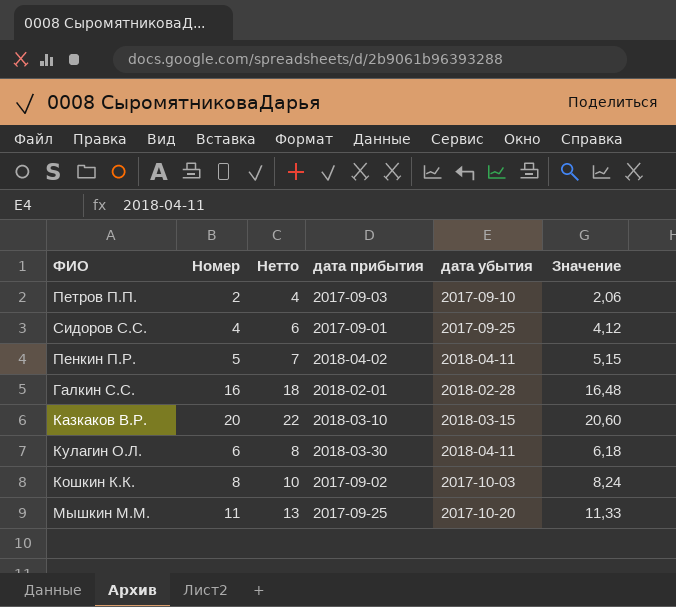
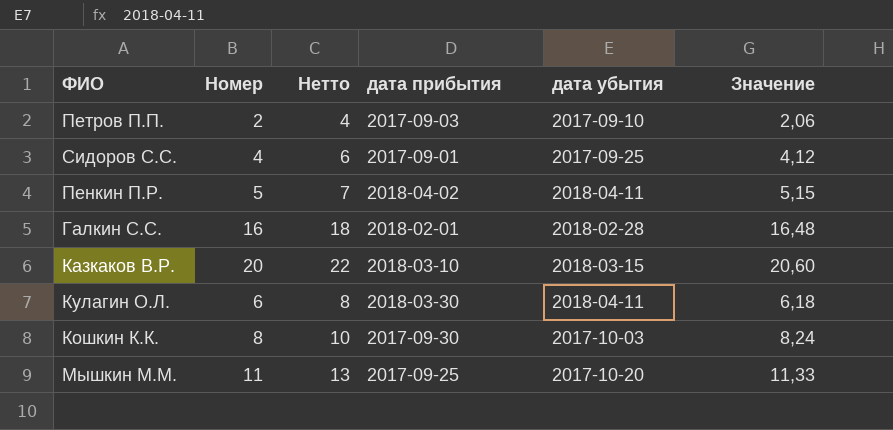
Кошкин К.К. | дата прибытия: 2017-09-02 -> 2017-09-30

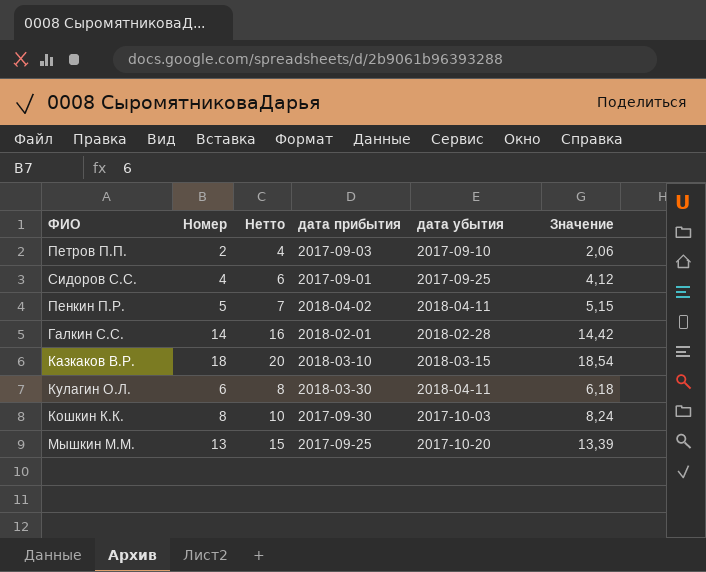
Галкин С.С. | Hомер: 16 -> 14
Галкин С.С. | Нетто: 18 -> 16
Галкин С.С. | Значение: 16,48 -> 14,42
Казкаков В.Р. | Hомер: 20 -> 18
Казкаков В.Р. | Нетто: 22 -> 20
Казкаков В.Р. | Значение: 20,60 -> 18,54
Мышкин М.М. | Hомер: 11 -> 13
Мышкин М.М. | Нетто: 13 -> 15
Мышкин М.М. | Значение: 11,33 -> 13,39

